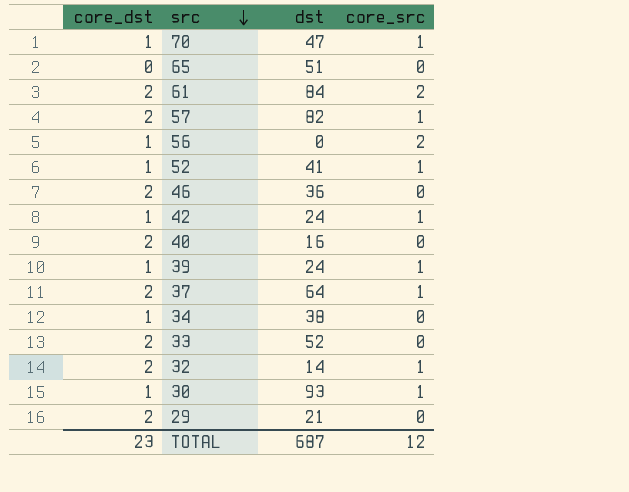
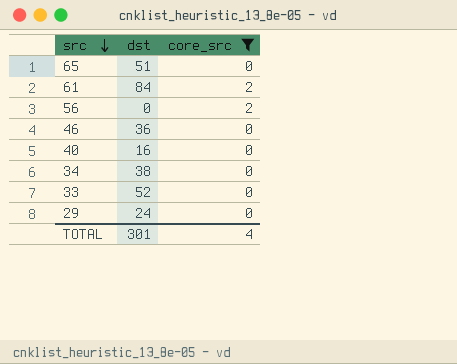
filter: none -> core_src != 1
column core_dst | position: 1 -> none
29 | dst: 21 -> 24
TOTAL | dst: 687 -> 301
TOTAL | core_src: 12 -> 4

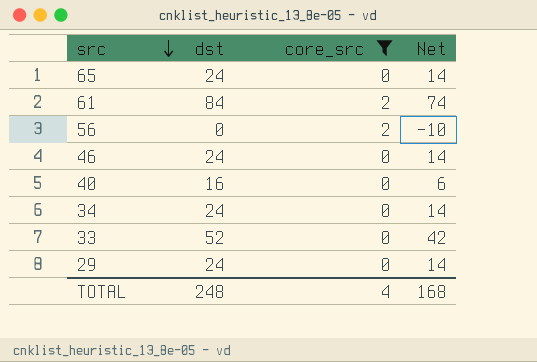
column Net | formula: none -> [dst] - 10
65 | dst: 51 -> 24
46 | dst: 36 -> 24
34 | dst: 38 -> 24
TOTAL | dst: 301 -> 248

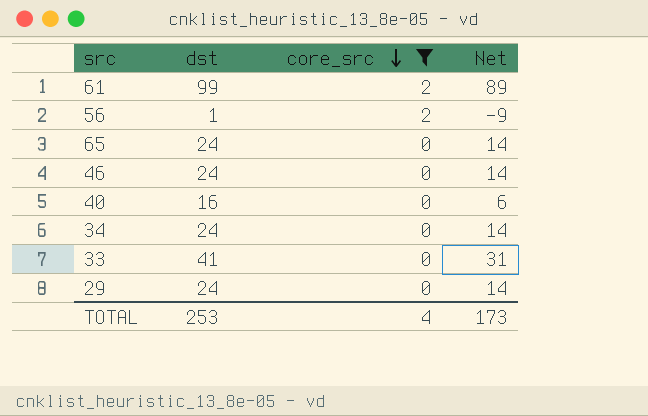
row order: src descending -> core_src descending
61 | dst: 84 -> 99
61 | Net: 74 -> 89
56 | dst: 0 -> 1
56 | Net: -10 -> -9
33 | dst: 52 -> 41
33 | Net: 42 -> 31
TOTAL | dst: 248 -> 253
TOTAL | Net: 168 -> 173

